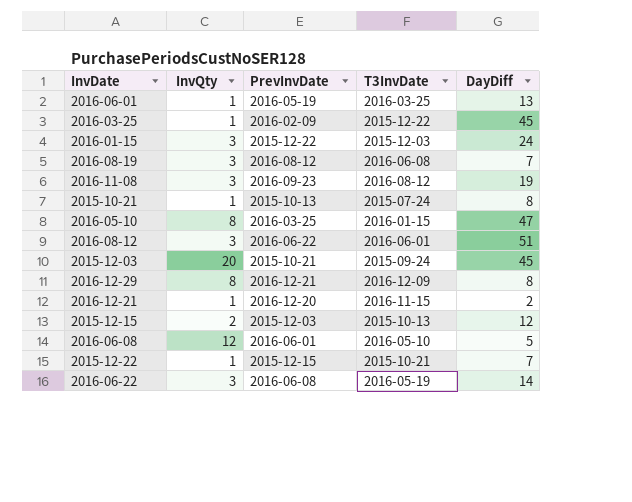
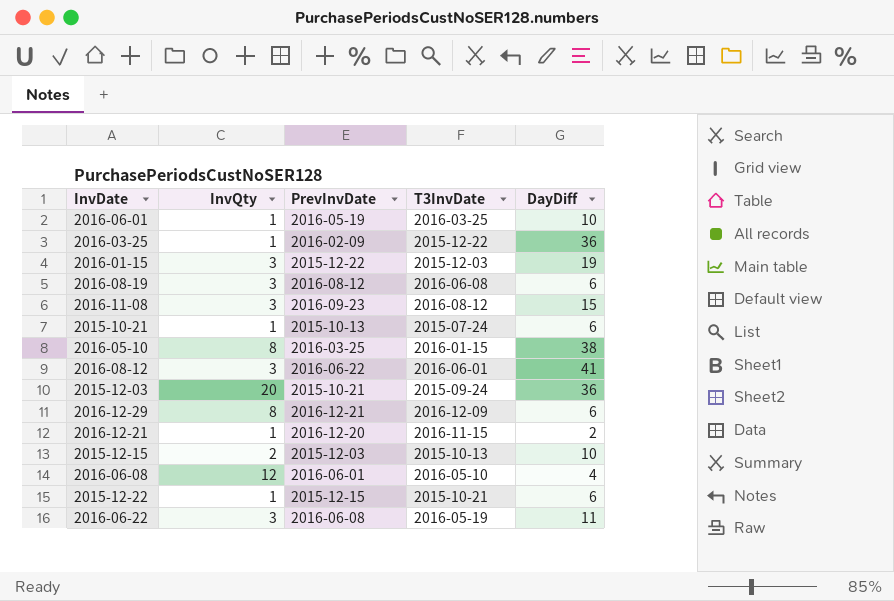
2016-06-01 | DayDiff: 13 -> 10
2016-03-25 | DayDiff: 45 -> 36
2016-01-15 | DayDiff: 24 -> 19
2016-08-19 | DayDiff: 7 -> 6
2016-11-08 | DayDiff: 19 -> 15
2015-10-21 | DayDiff: 8 -> 6
2016-05-10 | DayDiff: 47 -> 38
2016-08-12 | DayDiff: 51 -> 41
2015-12-03 | DayDiff: 45 -> 36
2016-12-29 | DayDiff: 8 -> 6
2015-12-15 | DayDiff: 12 -> 10
2016-06-08 | DayDiff: 5 -> 4
2015-12-22 | DayDiff: 7 -> 6
2016-06-22 | DayDiff: 14 -> 11

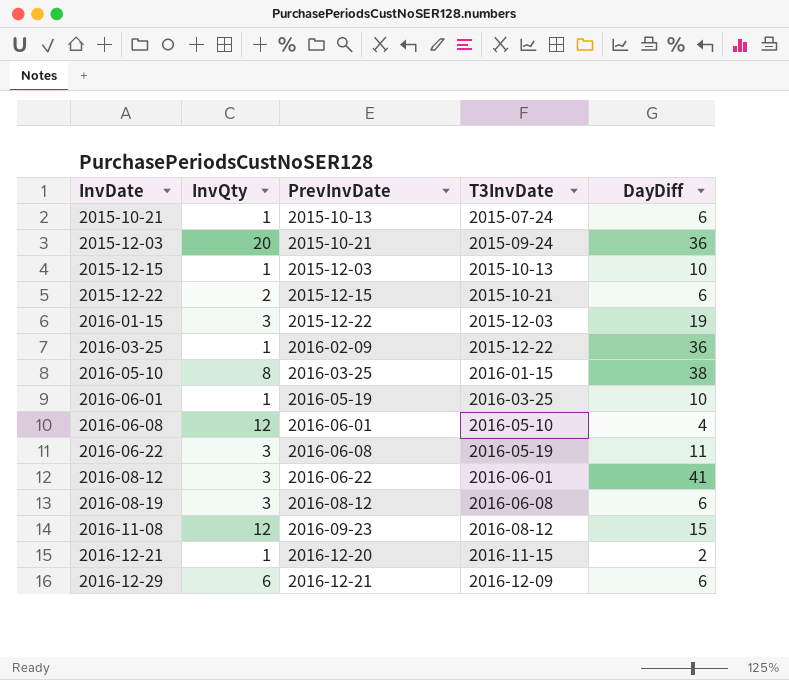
row order: none -> InvDate ascending
2015-12-15 | InvQty: 2 -> 1
2015-12-22 | InvQty: 1 -> 2
2016-11-08 | InvQty: 3 -> 12
2016-12-29 | InvQty: 8 -> 6

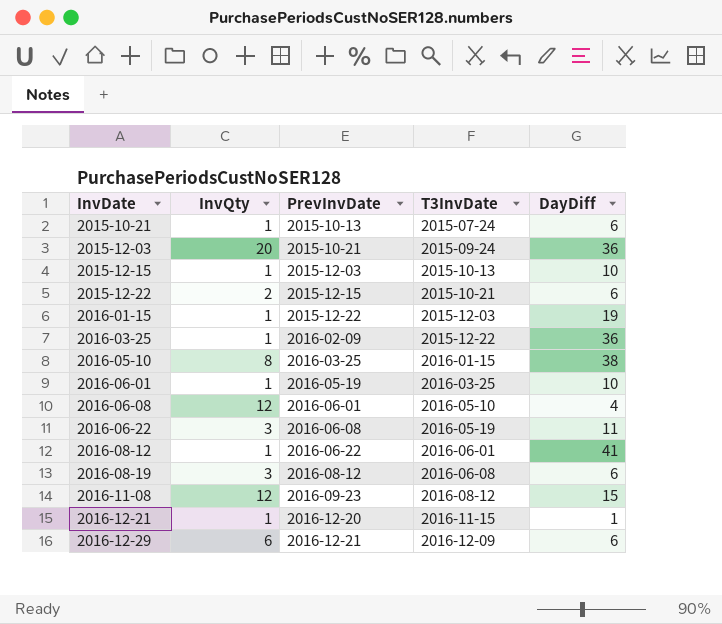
2016-01-15 | InvQty: 3 -> 1
2016-08-12 | InvQty: 3 -> 1
2016-12-21 | DayDiff: 2 -> 1

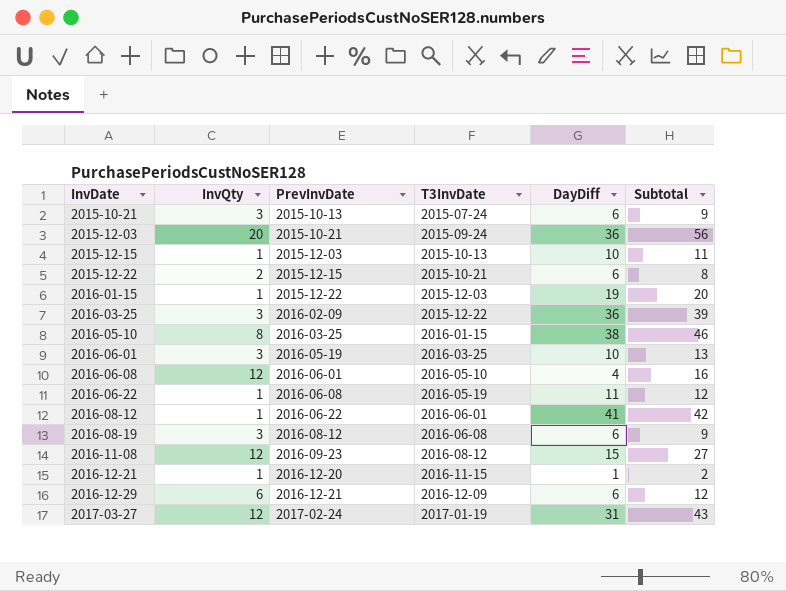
column Subtotal | formula: none -> [InvQty] + [DayDiff]
2015-10-21 | InvQty: 1 -> 3
2016-03-25 | InvQty: 1 -> 3
2016-06-01 | InvQty: 1 -> 3
2016-06-22 | InvQty: 3 -> 1
row 2017-03-27: none -> 12 | 2017-02-24 | 2017-01-19 | 31 | 43

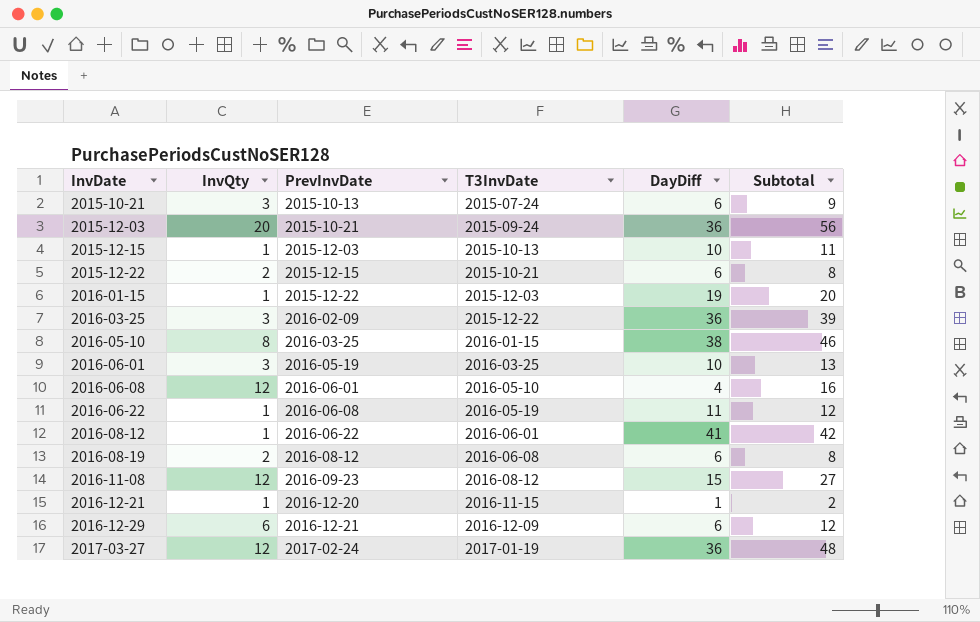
2016-08-19 | InvQty: 3 -> 2
2016-08-19 | Subtotal: 9 -> 8
2017-03-27 | DayDiff: 31 -> 36
2017-03-27 | Subtotal: 43 -> 48

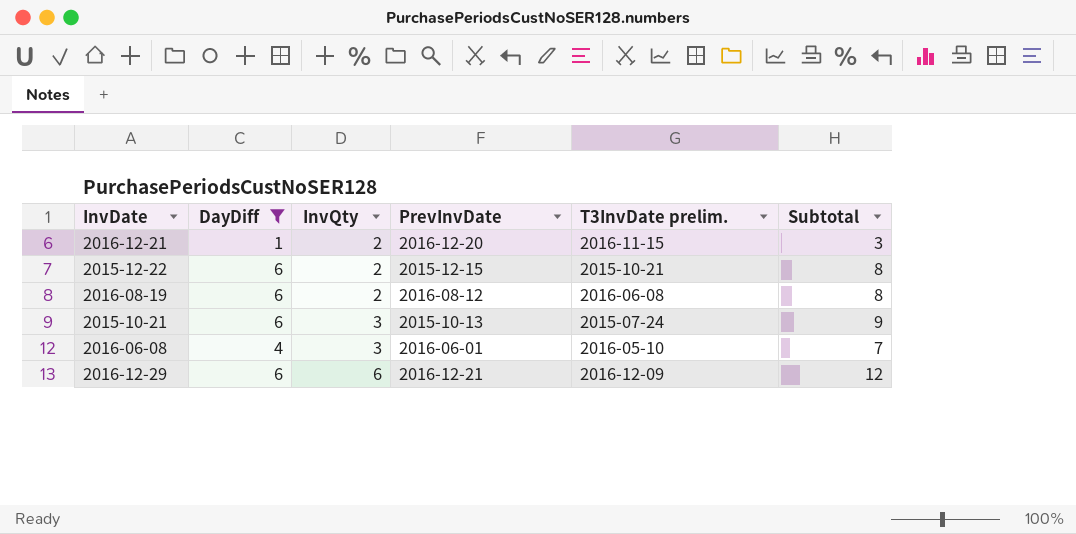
filter: none -> DayDiff <= 6
row order: InvDate ascending -> InvQty ascending
column DayDiff | position: 5 -> 2
column name: T3InvDate -> T3InvDate prelim.
2016-12-21 | InvQty: 1 -> 2
2016-12-21 | Subtotal: 2 -> 3
2016-06-08 | InvQty: 12 -> 3
2016-06-08 | Subtotal: 16 -> 7

